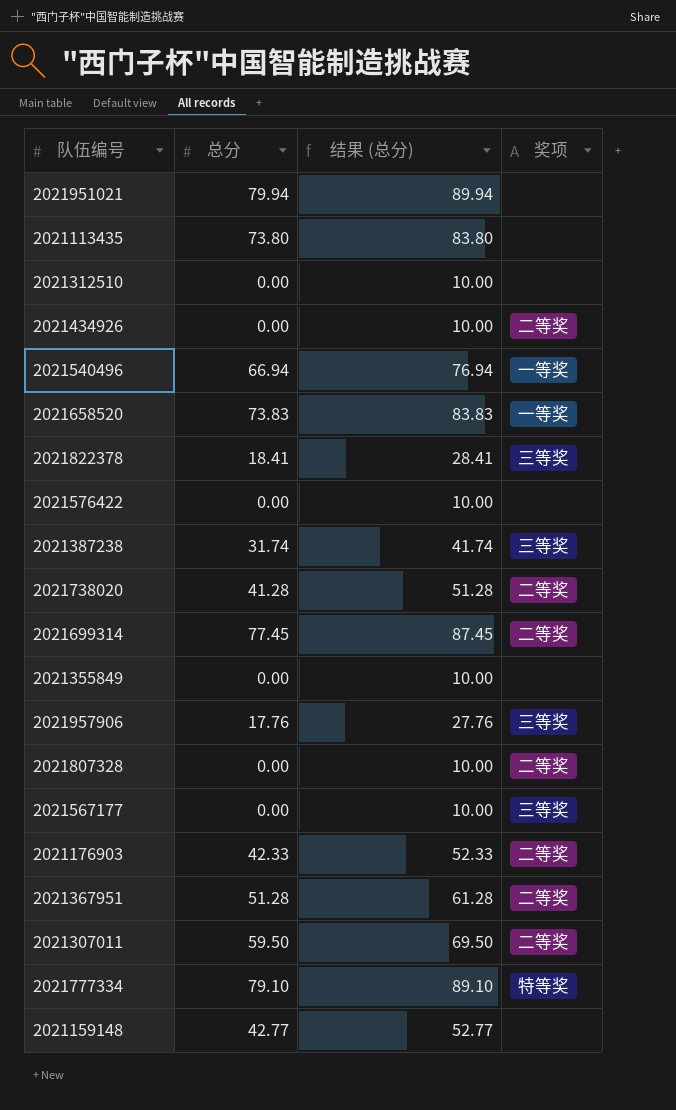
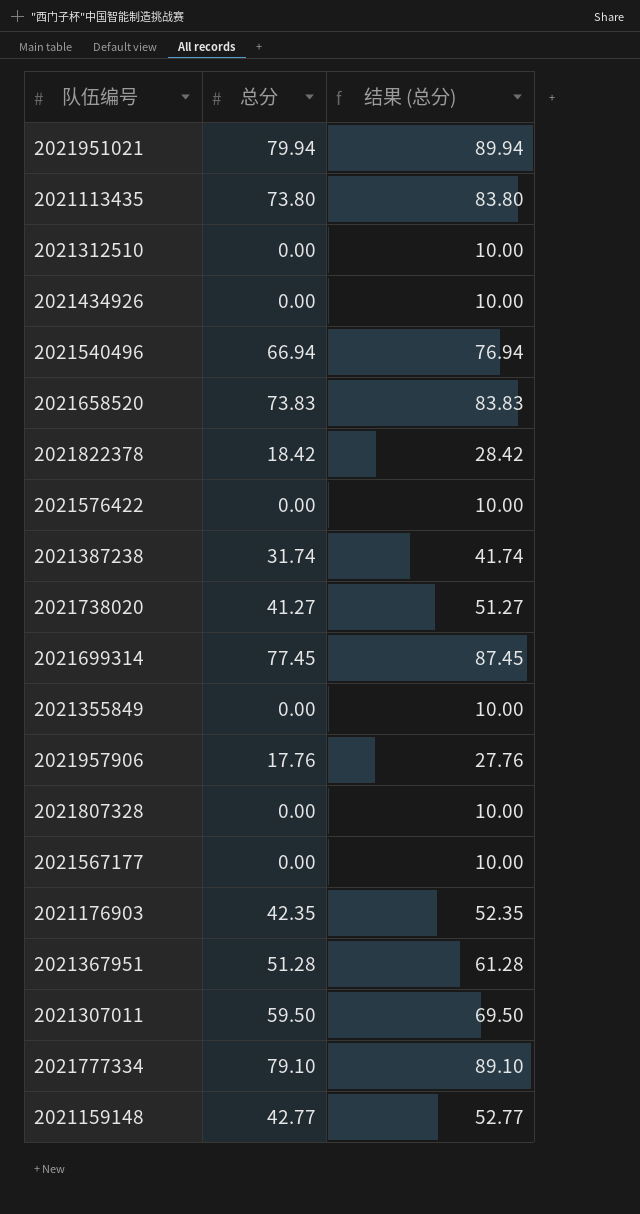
column 奖项 | position: 4 -> none
2021822378 | 总分: 18.41 -> 18.42
2021822378 | 结果 (总分): 28.41 -> 28.42
2021738020 | 总分: 41.28 -> 41.27
2021738020 | 结果 (总分): 51.28 -> 51.27
2021176903 | 总分: 42.33 -> 42.35
2021176903 | 结果 (总分): 52.33 -> 52.35

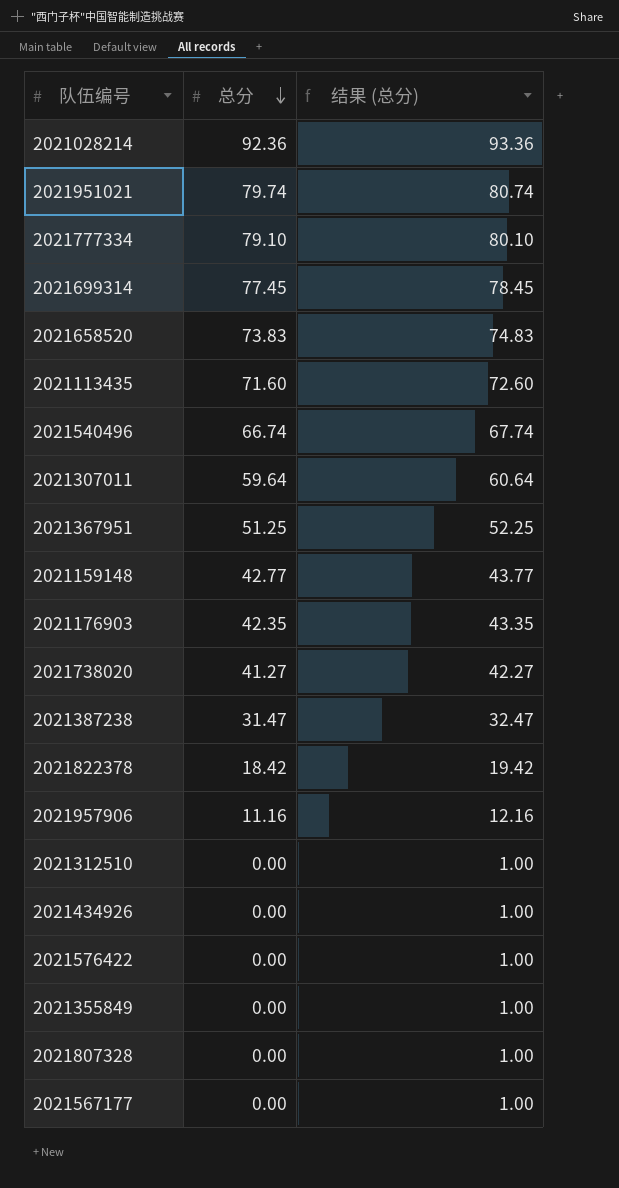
row order: none -> 总分 descending
column 结果 (总分) | formula: [总分] + 10 -> [总分] + 1
row 2021028214: none -> 92.36 | 93.36
2021951021 | 总分: 79.94 -> 79.74
2021113435 | 总分: 73.80 -> 71.60
2021540496 | 总分: 66.94 -> 66.74
2021307011 | 总分: 59.50 -> 59.64
2021367951 | 总分: 51.28 -> 51.25
2021387238 | 总分: 31.74 -> 31.47
2021957906 | 总分: 17.76 -> 11.16

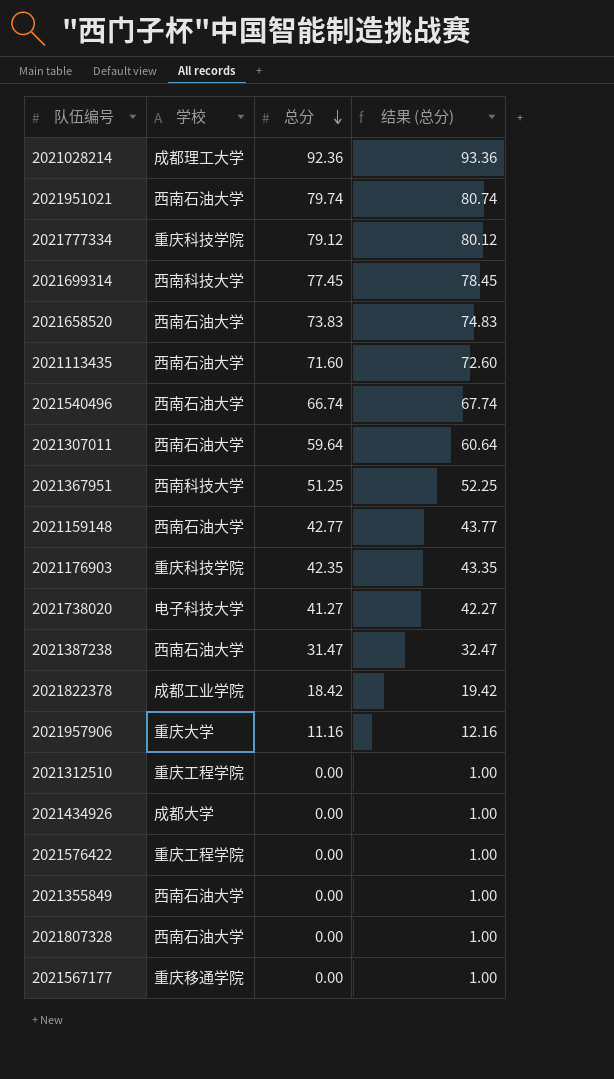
column 学校 | position: none -> 2
2021777334 | 总分: 79.10 -> 79.12
2021777334 | 结果 (总分): 80.10 -> 80.12

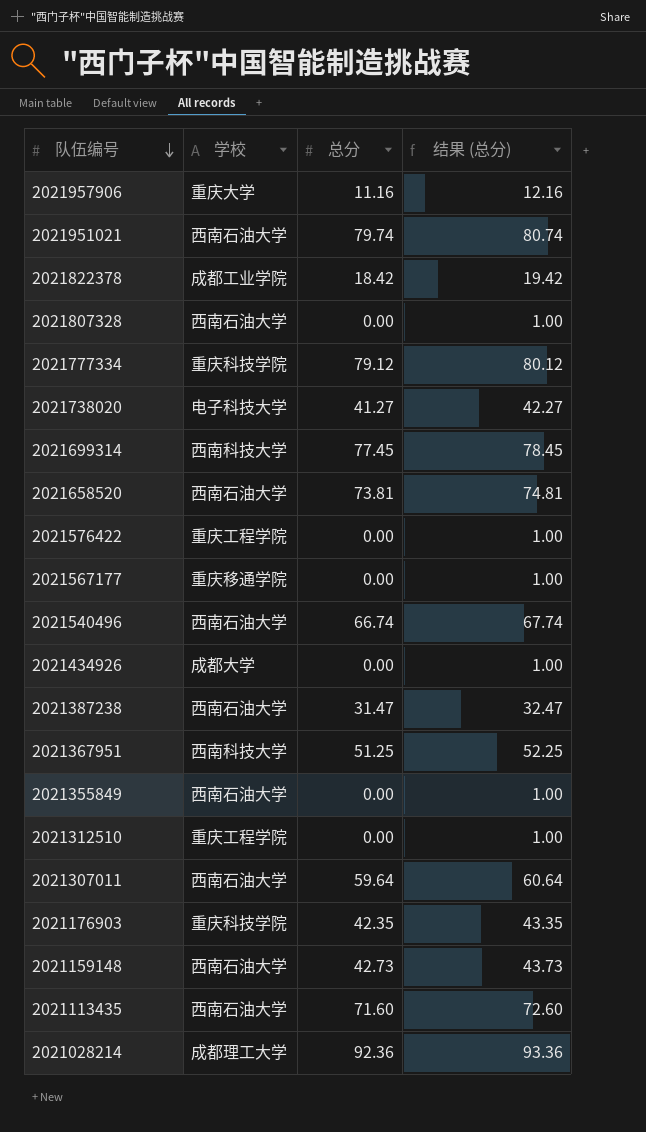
row order: 总分 descending -> 队伍编号 descending
2021658520 | 总分: 73.83 -> 73.81
2021658520 | 结果 (总分): 74.83 -> 74.81
2021159148 | 总分: 42.77 -> 42.73
2021159148 | 结果 (总分): 43.77 -> 43.73

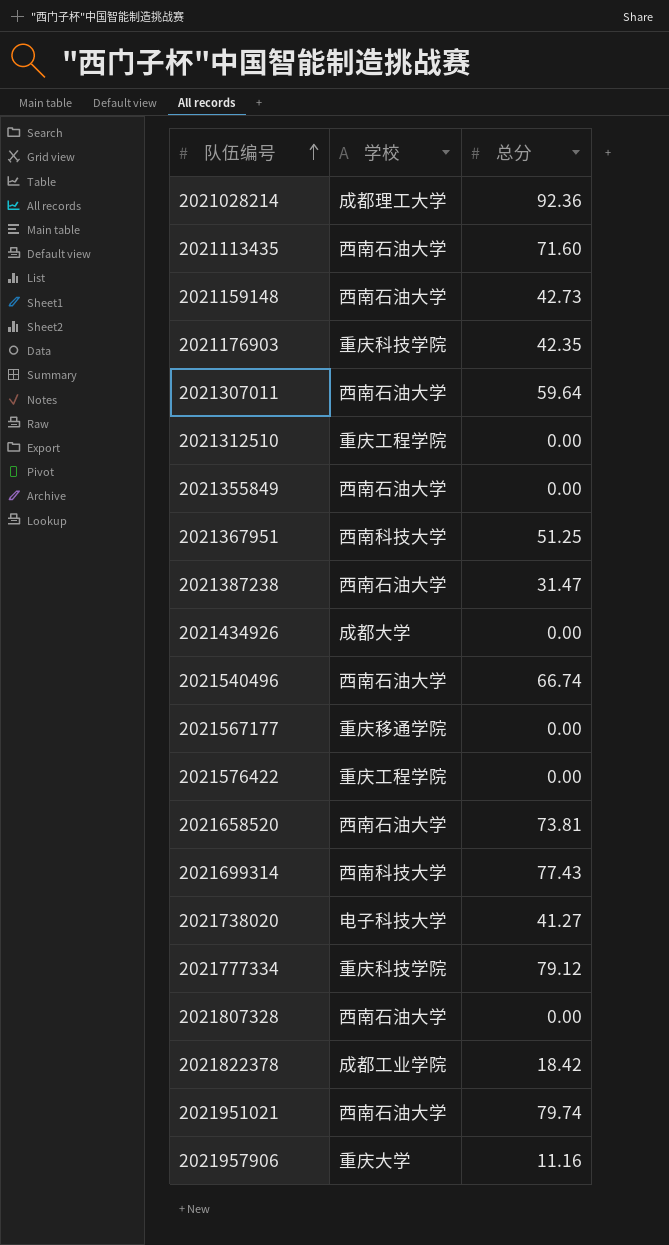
row order: 队伍编号 descending -> 队伍编号 ascending
column 结果 (总分) | formula: [总分] + 1 -> none
2021699314 | 总分: 77.45 -> 77.43

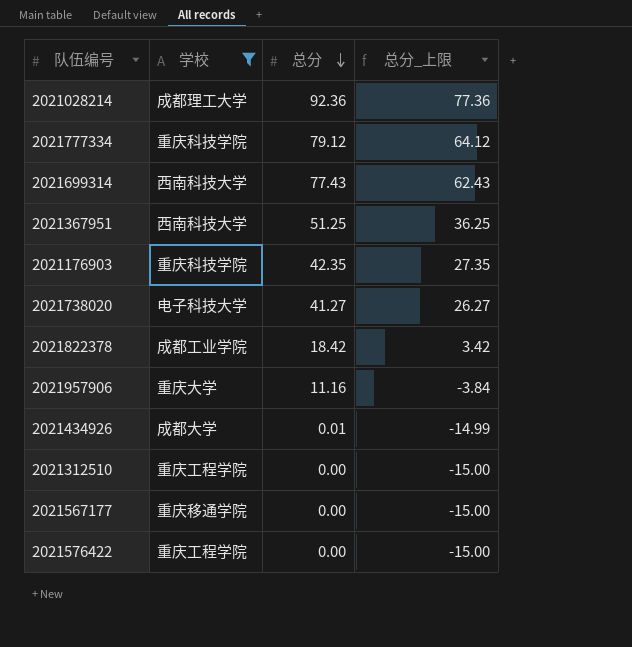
filter: none -> 学校 != 西南石油大学
row order: 队伍编号 ascending -> 总分 descending
column 总分_上限 | formula: none -> [总分] - 15
2021434926 | 总分: 0.00 -> 0.01

